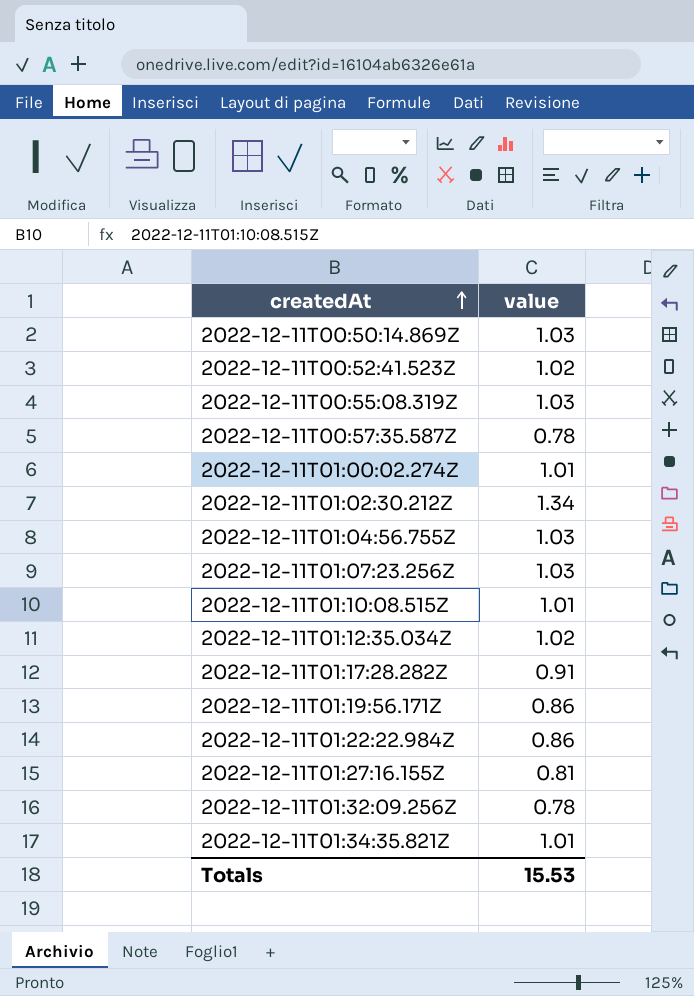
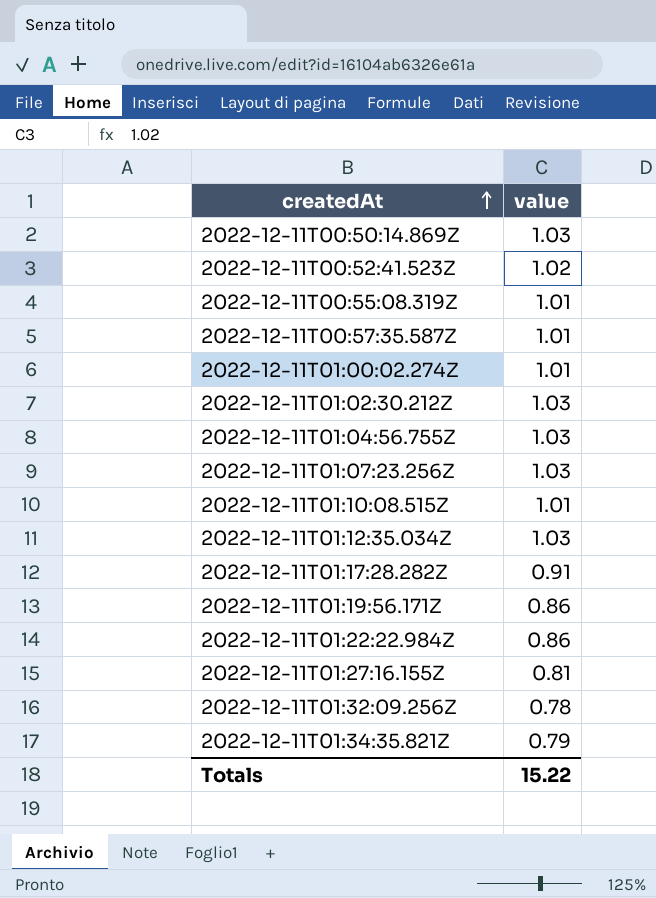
2022-12-11T00:55:08.319Z | value: 1.03 -> 1.01
2022-12-11T00:57:35.587Z | value: 0.78 -> 1.01
2022-12-11T01:02:30.212Z | value: 1.34 -> 1.03
2022-12-11T01:12:35.034Z | value: 1.02 -> 1.03
2022-12-11T01:34:35.821Z | value: 1.01 -> 0.79
Totals | value: 15.53 -> 15.22

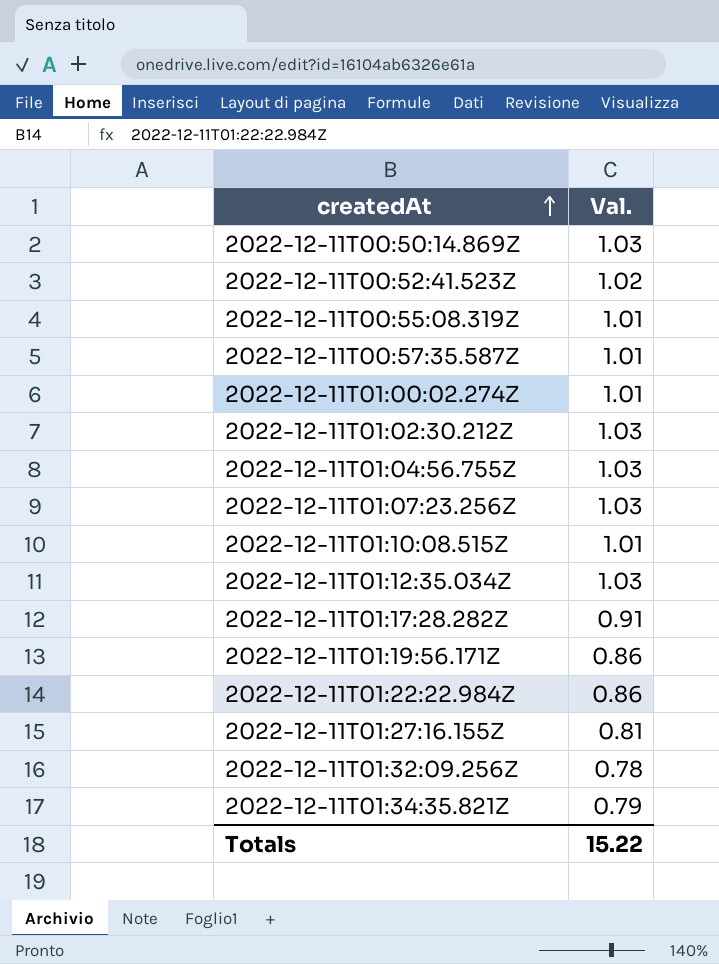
column name: value -> Val.

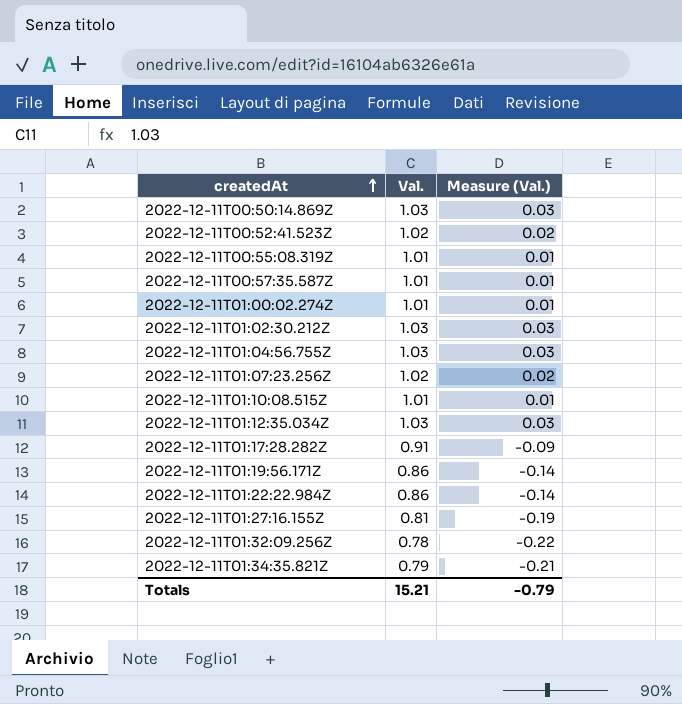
column Measure (Val.) | formula: none -> [Val.] - 1
2022-12-11T01:07:23.256Z | Val.: 1.03 -> 1.02
Totals | Val.: 15.22 -> 15.21

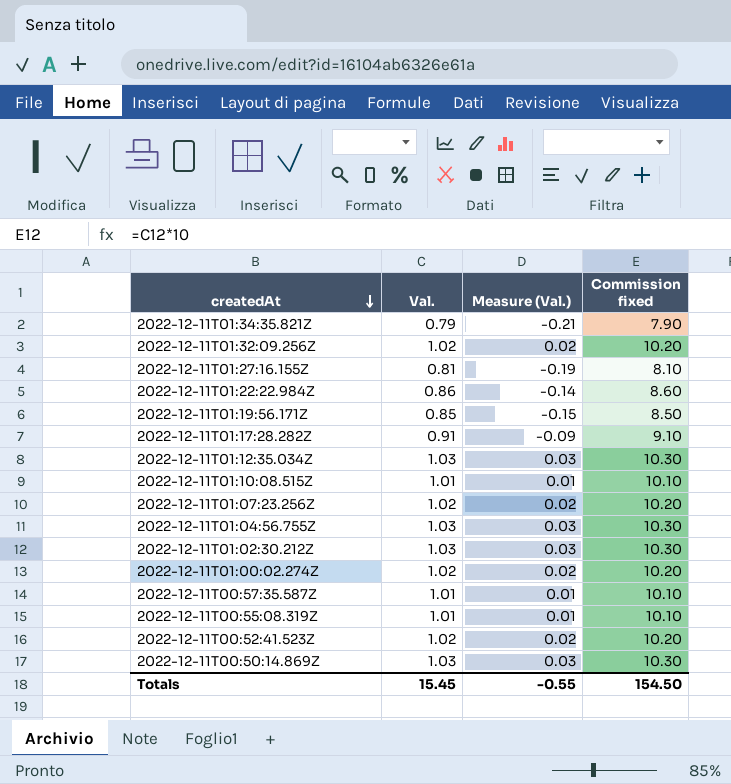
row order: createdAt ascending -> createdAt descending
column Commission fixed | formula: none -> [Val.] * 10
2022-12-11T01:32:09.256Z | Val.: 0.78 -> 1.02
2022-12-11T01:32:09.256Z | Measure (Val.): -0.22 -> 0.02
2022-12-11T01:19:56.171Z | Val.: 0.86 -> 0.85
2022-12-11T01:19:56.171Z | Measure (Val.): -0.14 -> -0.15
2022-12-11T01:00:02.274Z | Val.: 1.01 -> 1.02
2022-12-11T01:00:02.274Z | Measure (Val.): 0.01 -> 0.02
Totals | Val.: 15.21 -> 15.45
Totals | Measure (Val.): -0.79 -> -0.55

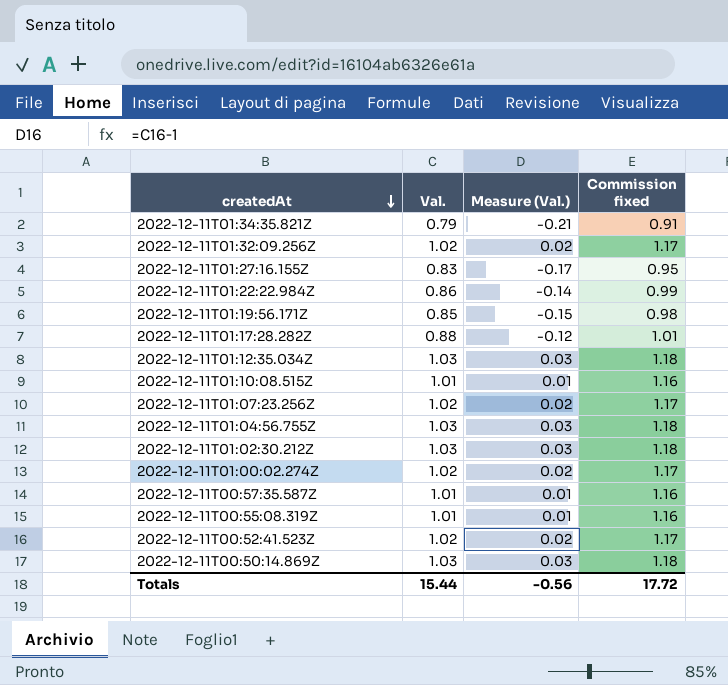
column Commission fixed | formula: [Val.] * 10 -> [Val.] * 1.15
2022-12-11T01:27:16.155Z | Val.: 0.81 -> 0.83
2022-12-11T01:27:16.155Z | Measure (Val.): -0.19 -> -0.17
2022-12-11T01:17:28.282Z | Val.: 0.91 -> 0.88
2022-12-11T01:17:28.282Z | Measure (Val.): -0.09 -> -0.12
Totals | Val.: 15.45 -> 15.44
Totals | Measure (Val.): -0.55 -> -0.56
Totals | Commission fixed: 154.50 -> 17.72

